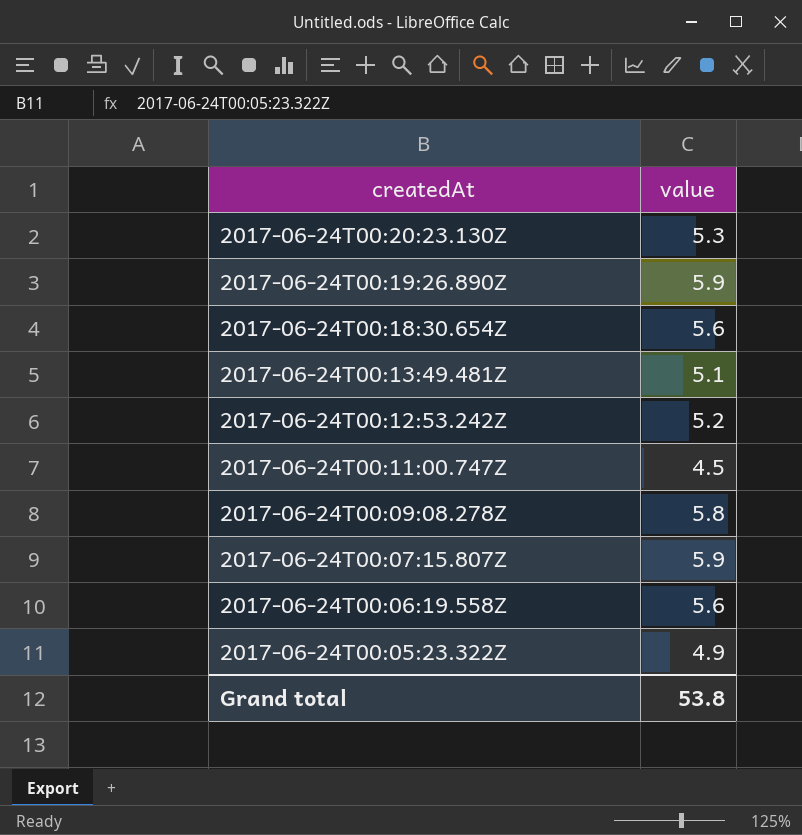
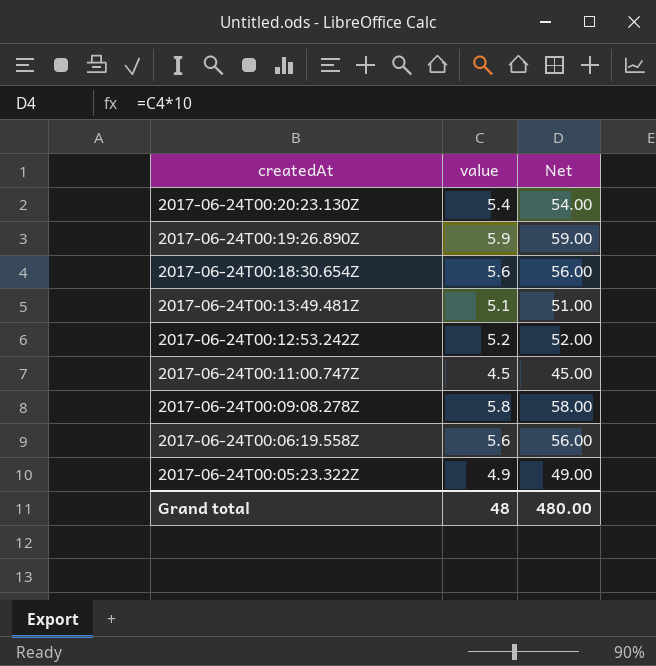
column Net | formula: none -> [value] * 10
row 2017-06-24T00:07:15.807Z: 5.9 -> none
2017-06-24T00:20:23.130Z | value: 5.3 -> 5.4
Grand total | value: 53.8 -> 48

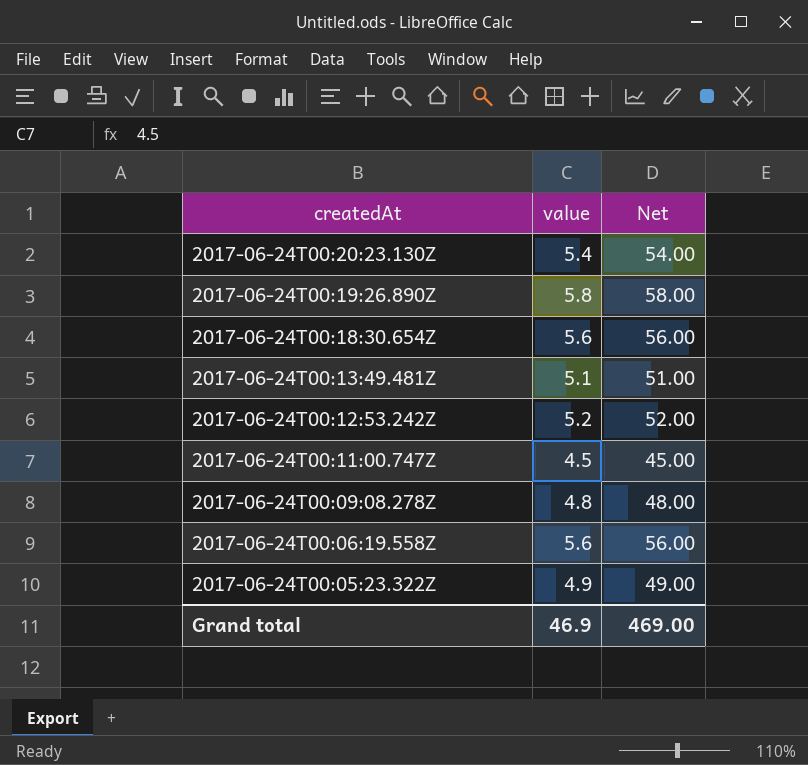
2017-06-24T00:19:26.890Z | value: 5.9 -> 5.8
2017-06-24T00:19:26.890Z | Net: 59.00 -> 58.00
2017-06-24T00:09:08.278Z | value: 5.8 -> 4.8
2017-06-24T00:09:08.278Z | Net: 58.00 -> 48.00
Grand total | value: 48 -> 46.9
Grand total | Net: 480.00 -> 469.00

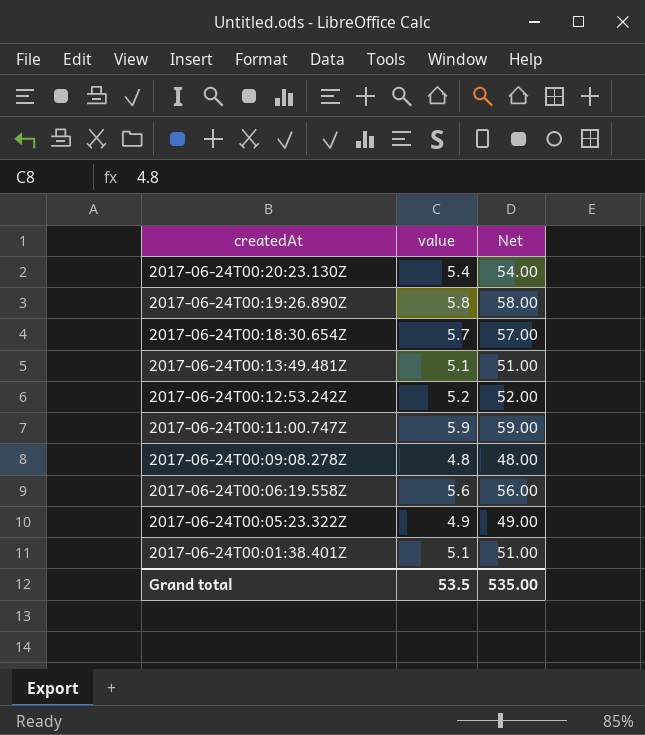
2017-06-24T00:18:30.654Z | value: 5.6 -> 5.7
2017-06-24T00:18:30.654Z | Net: 56.00 -> 57.00
2017-06-24T00:11:00.747Z | value: 4.5 -> 5.9
2017-06-24T00:11:00.747Z | Net: 45.00 -> 59.00
row 2017-06-24T00:01:38.401Z: none -> 5.1 | 51.00
Grand total | value: 46.9 -> 53.5
Grand total | Net: 469.00 -> 535.00

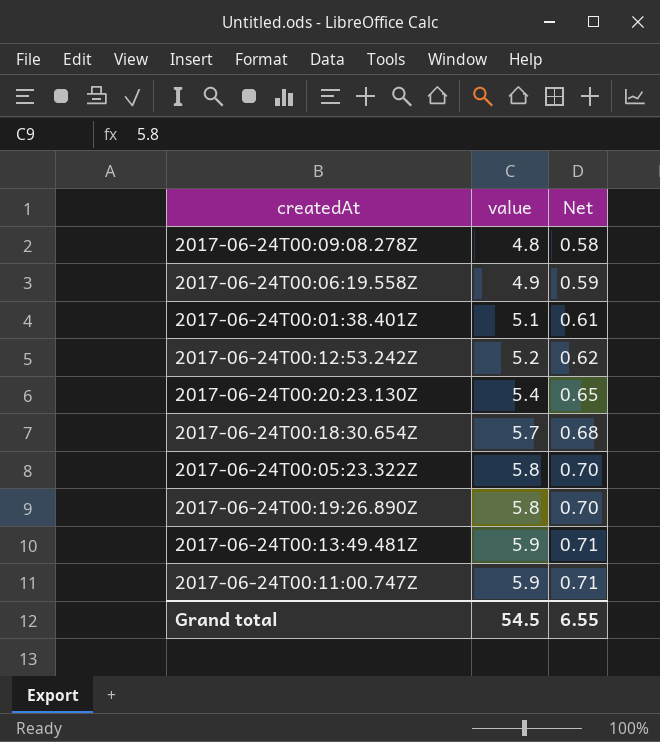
row order: createdAt descending -> value ascending
column Net | formula: [value] * 10 -> [value] * 0.12
2017-06-24T00:06:19.558Z | value: 5.6 -> 4.9
2017-06-24T00:05:23.322Z | value: 4.9 -> 5.8
2017-06-24T00:13:49.481Z | value: 5.1 -> 5.9
Grand total | value: 53.5 -> 54.5
Grand total | Net: 535.00 -> 6.55

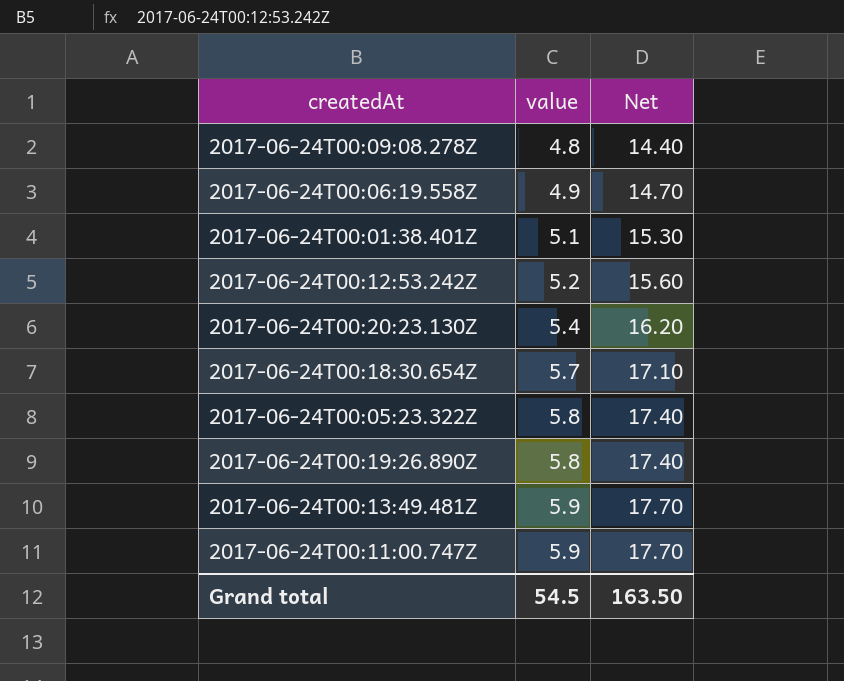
column Net | formula: [value] * 0.12 -> [value] * 3
Grand total | Net: 6.55 -> 163.50

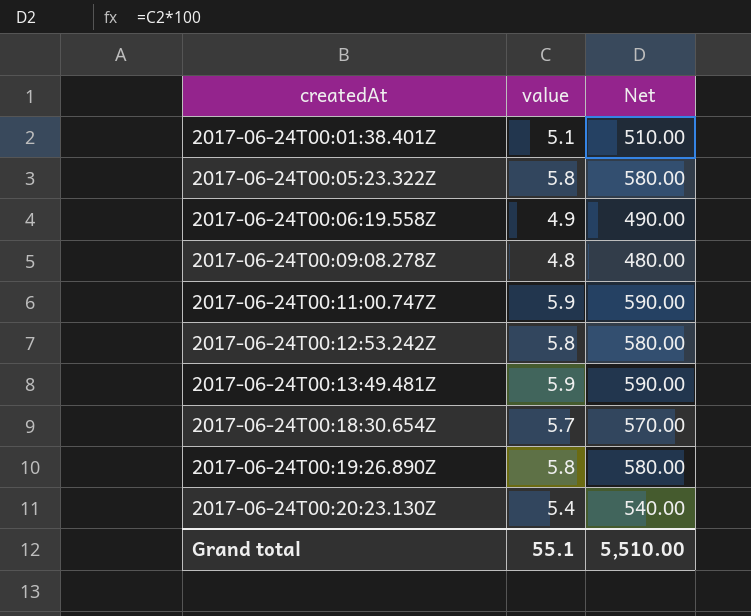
row order: value ascending -> createdAt ascending
column Net | formula: [value] * 3 -> [value] * 100
2017-06-24T00:12:53.242Z | value: 5.2 -> 5.8
Grand total | value: 54.5 -> 55.1
Grand total | Net: 163.50 -> 5,510.00

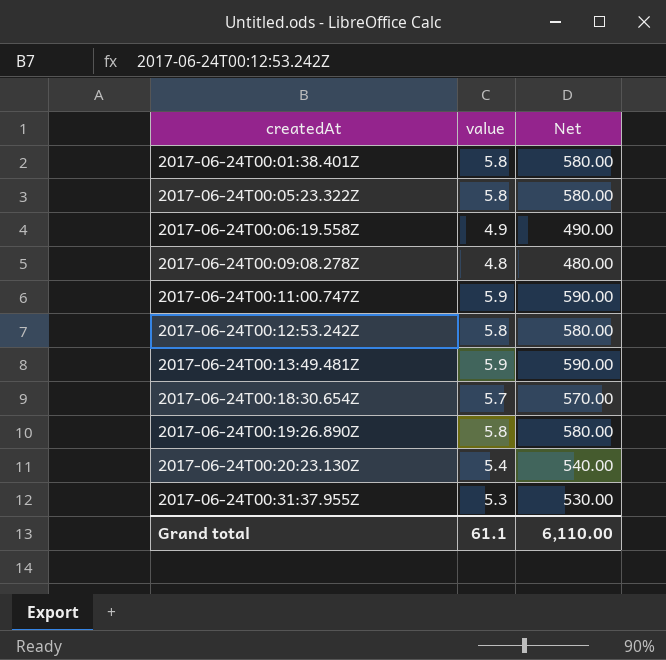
2017-06-24T00:01:38.401Z | value: 5.1 -> 5.8
2017-06-24T00:01:38.401Z | Net: 510.00 -> 580.00
row 2017-06-24T00:31:37.955Z: none -> 5.3 | 530.00
Grand total | value: 55.1 -> 61.1
Grand total | Net: 5,510.00 -> 6,110.00

